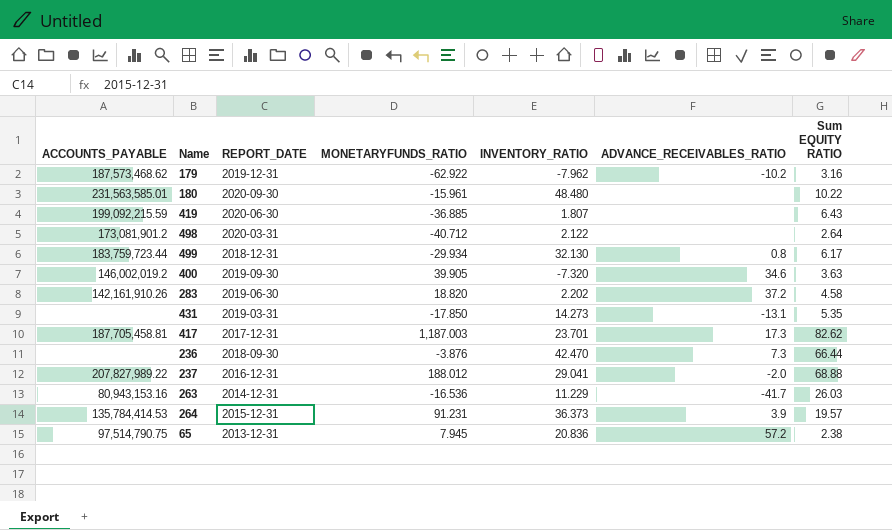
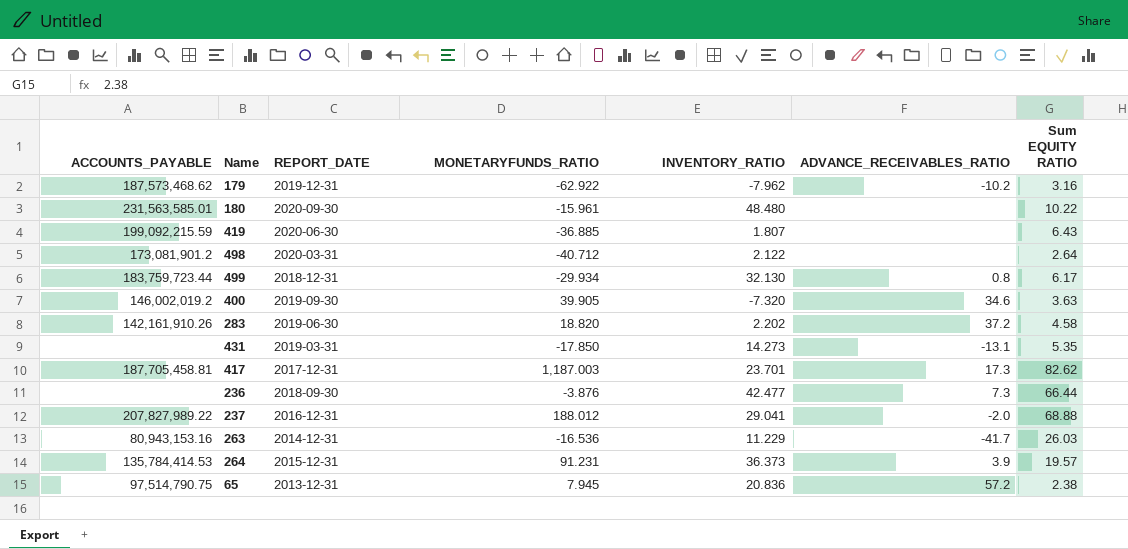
236 | INVENTORY_RATIO: 42.470 -> 42.477

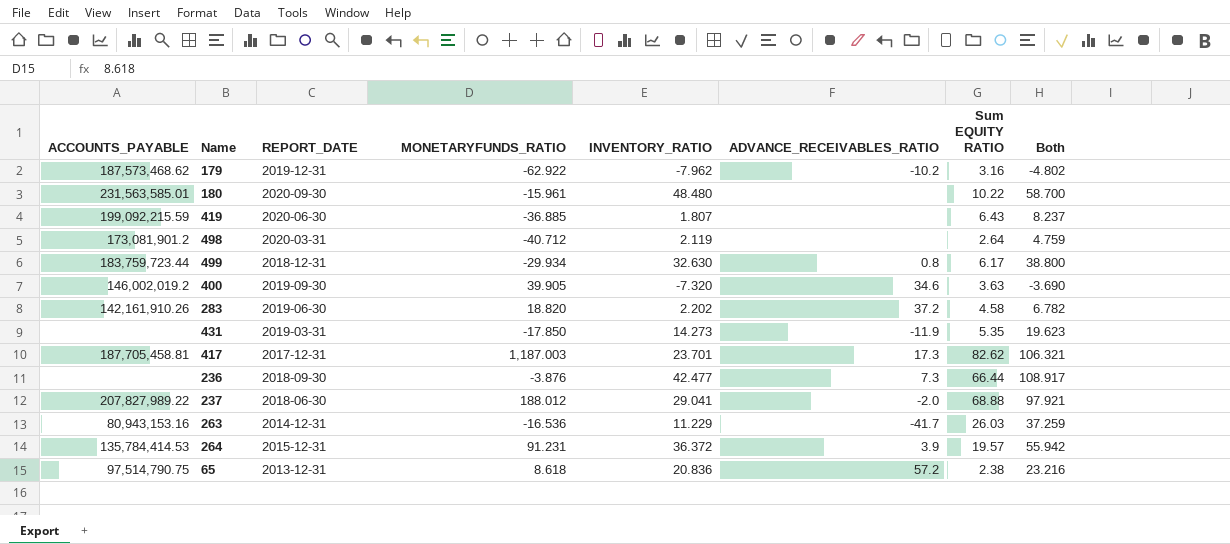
column Both | formula: none -> [INVENTORY_RATIO] + [Sum EQUITY RATIO]
498 | INVENTORY_RATIO: 2.122 -> 2.119
499 | INVENTORY_RATIO: 32.130 -> 32.630
431 | ADVANCE_RECEIVABLES_RATIO: -13.1 -> -11.9
237 | REPORT_DATE: 2016-12-31 -> 2018-06-30
264 | INVENTORY_RATIO: 36.373 -> 36.372
65 | MONETARYFUNDS_RATIO: 7.945 -> 8.618

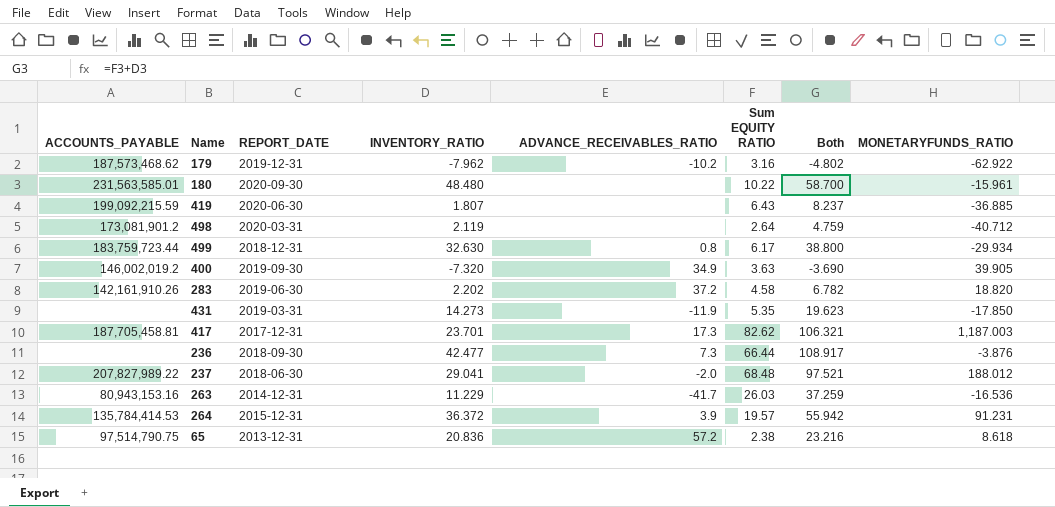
column MONETARYFUNDS_RATIO | position: 4 -> 8
400 | ADVANCE_RECEIVABLES_RATIO: 34.6 -> 34.9
237 | Sum EQUITY RATIO: 68.88 -> 68.48
237 | Both: 97.921 -> 97.521

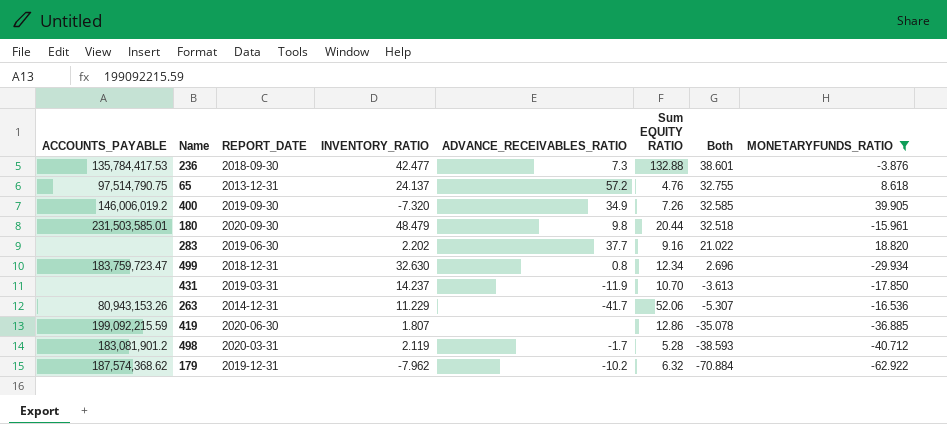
filter: none -> MONETARYFUNDS_RATIO <= 39.905
row order: none -> Both descending
column Both | formula: [INVENTORY_RATIO] + [Sum EQUITY RATIO] -> [INVENTORY_RATIO] + [MONETARYFUNDS_RATIO]
236 | ACCOUNTS_PAYABLE: none -> 135,784,417.53
236 | Sum EQUITY RATIO: 66.44 -> 132.88
65 | INVENTORY_RATIO: 20.836 -> 24.137
65 | Sum EQUITY RATIO: 2.38 -> 4.76
400 | ACCOUNTS_PAYABLE: 146,002,019.2 -> 146,006,019.2
400 | Sum EQUITY RATIO: 3.63 -> 7.26
180 | ACCOUNTS_PAYABLE: 231,563,585.01 -> 231,503,585.01
180 | INVENTORY_RATIO: 48.480 -> 48.479
180 | ADVANCE_RECEIVABLES_RATIO: none -> 9.8
180 | Sum EQUITY RATIO: 10.22 -> 20.44
283 | ACCOUNTS_PAYABLE: 142,161,910.26 -> none
283 | ADVANCE_RECEIVABLES_RATIO: 37.2 -> 37.7
283 | Sum EQUITY RATIO: 4.58 -> 9.16
499 | ACCOUNTS_PAYABLE: 183,759,723.44 -> 183,759,723.47
499 | Sum EQUITY RATIO: 6.17 -> 12.34
431 | INVENTORY_RATIO: 14.273 -> 14.237
431 | Sum EQUITY RATIO: 5.35 -> 10.70
263 | ACCOUNTS_PAYABLE: 80,943,153.16 -> 80,943,153.26
263 | Sum EQUITY RATIO: 26.03 -> 52.06
419 | Sum EQUITY RATIO: 6.43 -> 12.86
498 | ACCOUNTS_PAYABLE: 173,081,901.2 -> 183,081,901.2
498 | ADVANCE_RECEIVABLES_RATIO: none -> -1.7
498 | Sum EQUITY RATIO: 2.64 -> 5.28
179 | ACCOUNTS_PAYABLE: 187,573,468.62 -> 187,574,368.62
179 | Sum EQUITY RATIO: 3.16 -> 6.32

